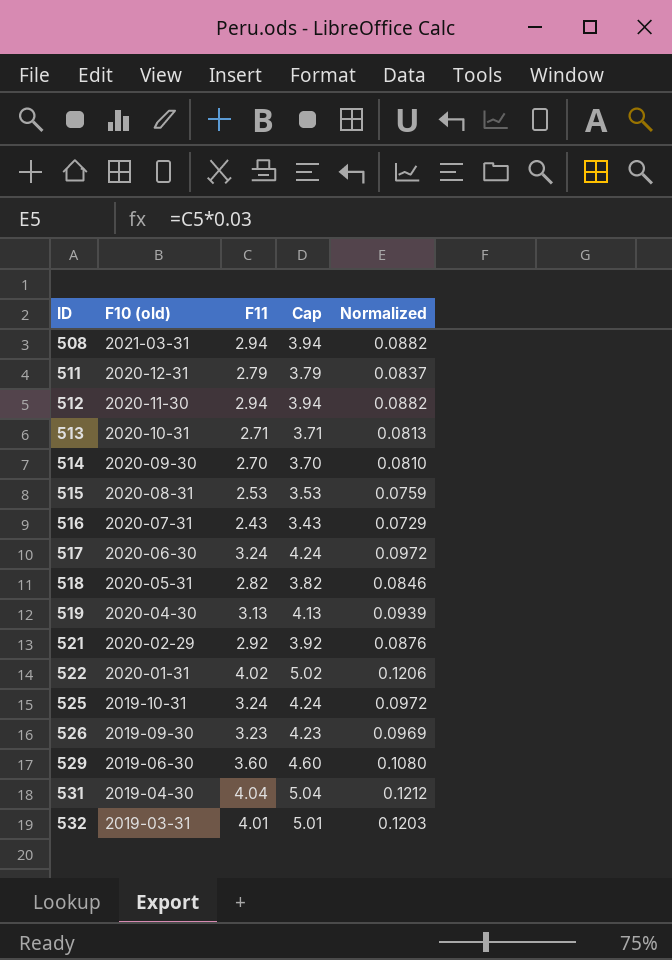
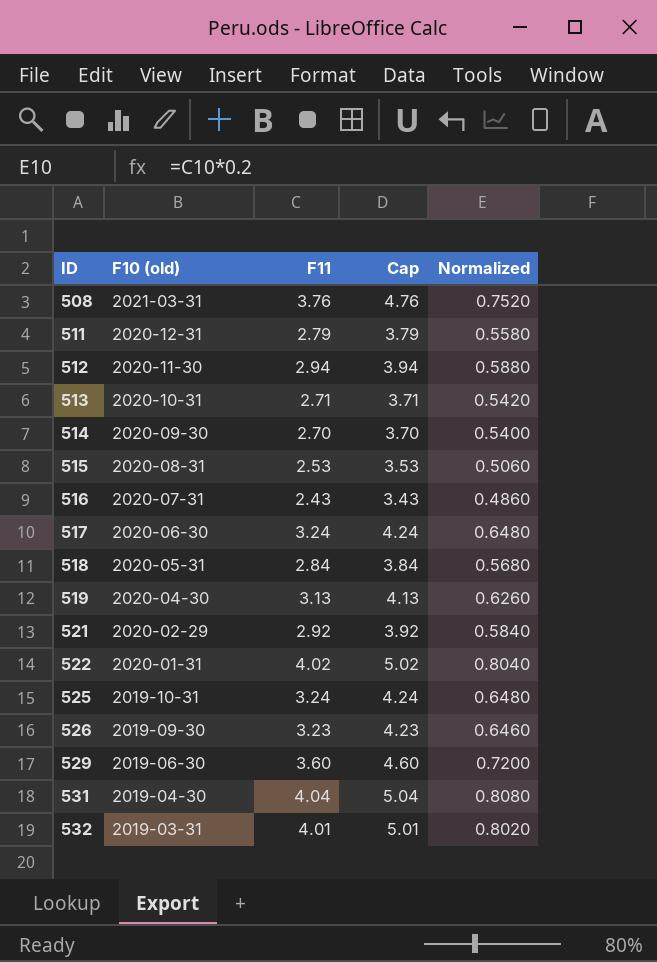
column Normalized | formula: [F11] * 0.03 -> [F11] * 0.2
508 | F11: 2.94 -> 3.76
508 | Cap: 3.94 -> 4.76
518 | F11: 2.82 -> 2.84
518 | Cap: 3.82 -> 3.84

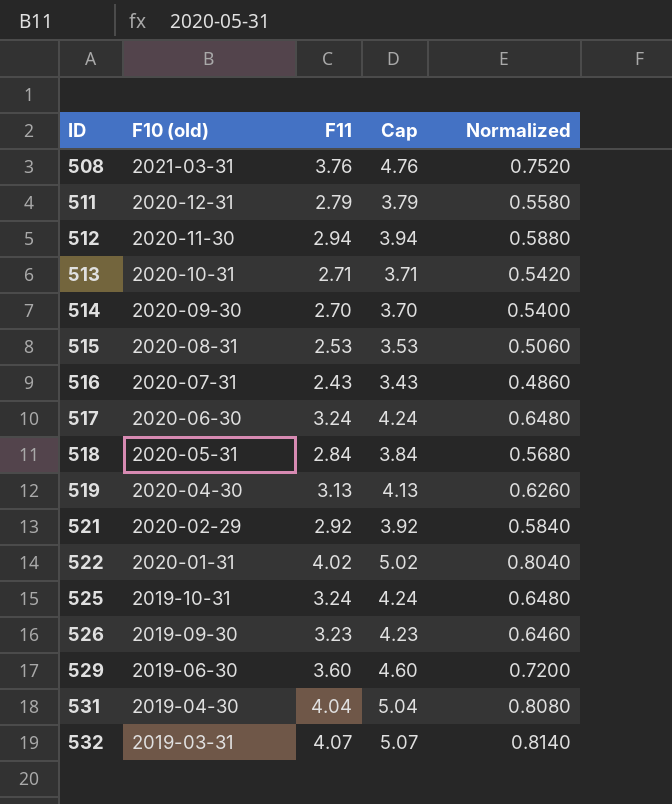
532 | F11: 4.01 -> 4.07
532 | Cap: 5.01 -> 5.07
532 | Normalized: 0.8020 -> 0.8140

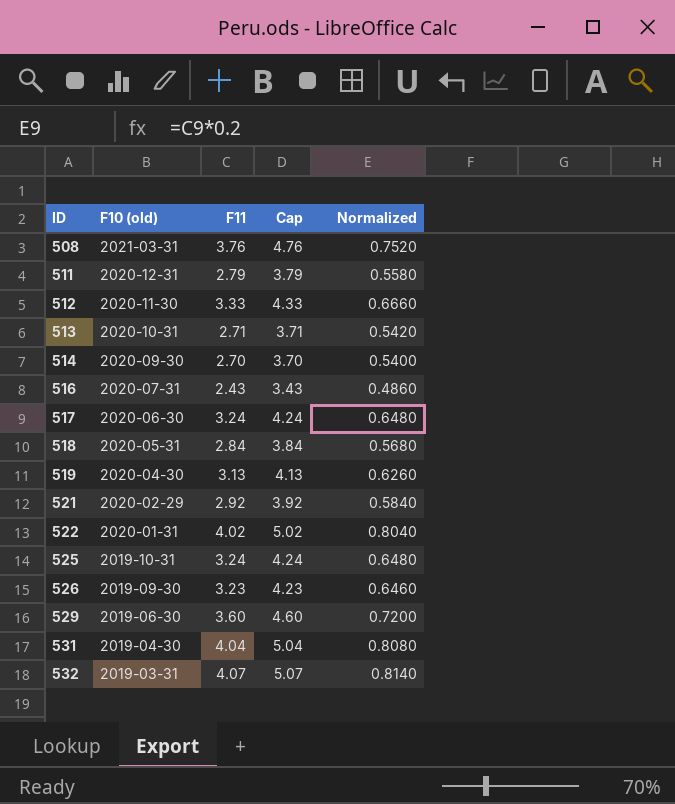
row 515: 2020-08-31 | 2.53 | 3.53 | 0.5060 -> none
512 | F11: 2.94 -> 3.33
512 | Cap: 3.94 -> 4.33
512 | Normalized: 0.5880 -> 0.6660

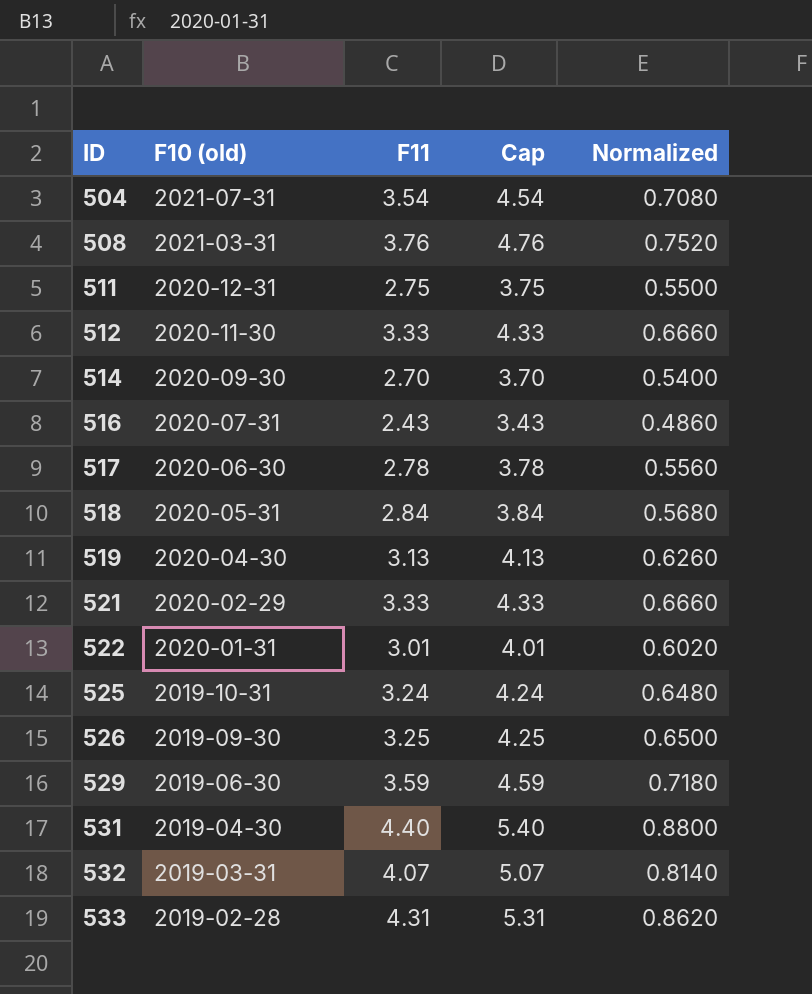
row 513: 2020-10-31 | 2.71 | 3.71 | 0.5420 -> none
row 504: none -> 2021-07-31 | 3.54 | 4.54 | 0.7080
511 | F11: 2.79 -> 2.75
511 | Cap: 3.79 -> 3.75
511 | Normalized: 0.5580 -> 0.5500
517 | F11: 3.24 -> 2.78
517 | Cap: 4.24 -> 3.78
517 | Normalized: 0.6480 -> 0.5560
521 | F11: 2.92 -> 3.33
521 | Cap: 3.92 -> 4.33
521 | Normalized: 0.5840 -> 0.6660
522 | F11: 4.02 -> 3.01
522 | Cap: 5.02 -> 4.01
522 | Normalized: 0.8040 -> 0.6020
526 | F11: 3.23 -> 3.25
526 | Cap: 4.23 -> 4.25
526 | Normalized: 0.6460 -> 0.6500
529 | F11: 3.60 -> 3.59
529 | Cap: 4.60 -> 4.59
529 | Normalized: 0.7200 -> 0.7180
531 | F11: 4.04 -> 4.40
531 | Cap: 5.04 -> 5.40
531 | Normalized: 0.8080 -> 0.8800
row 533: none -> 2019-02-28 | 4.31 | 5.31 | 0.8620

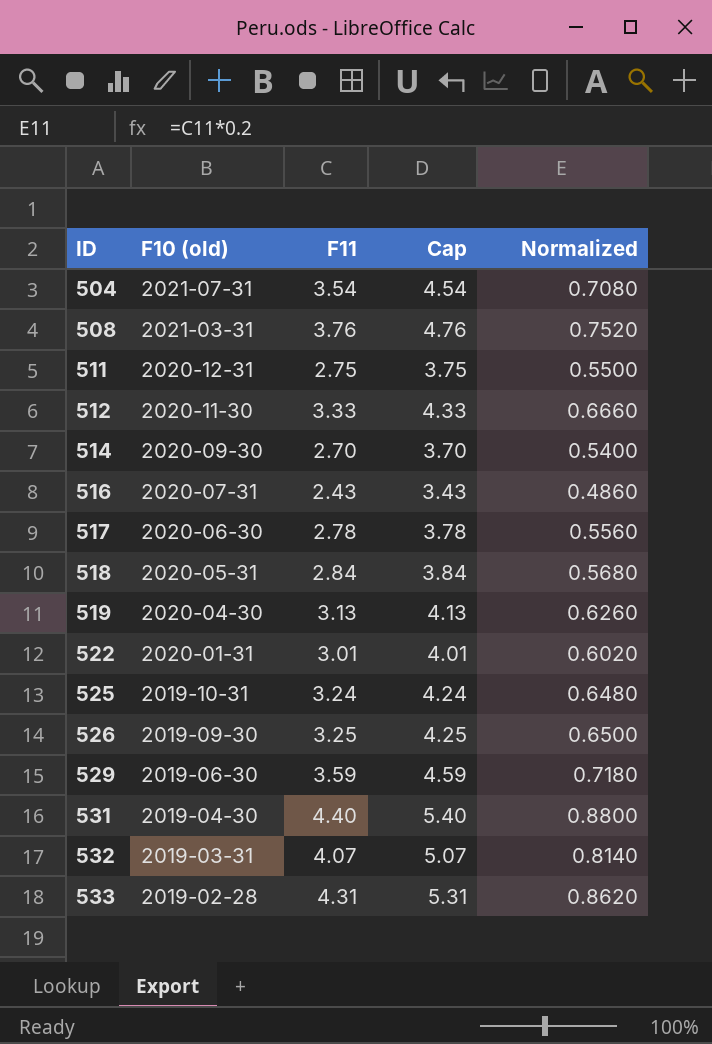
row 521: 2020-02-29 | 3.33 | 4.33 | 0.6660 -> none

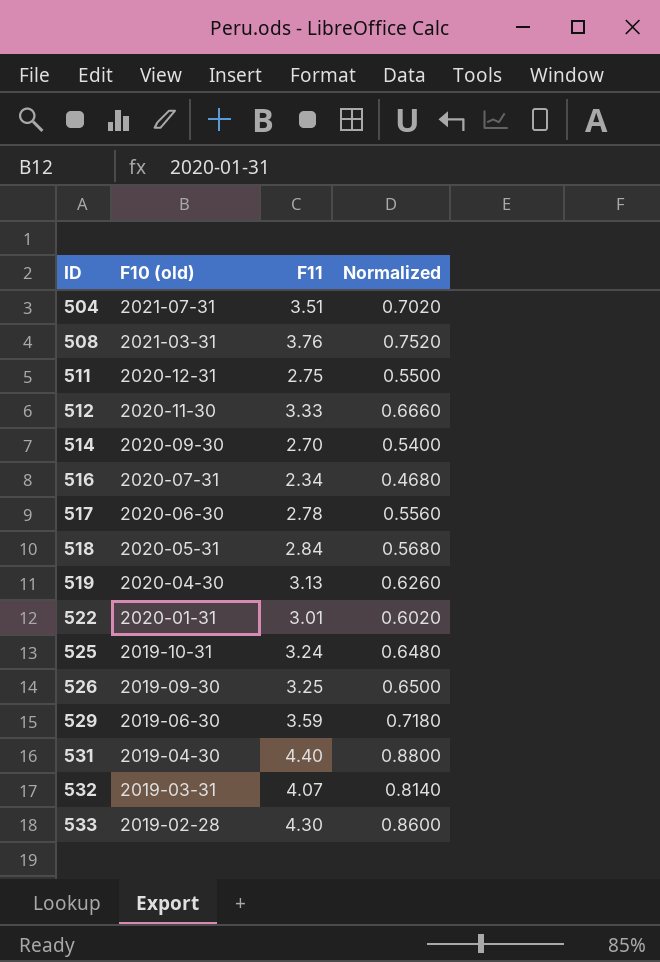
column Cap | formula: [F11] + 1 -> none
504 | F11: 3.54 -> 3.51
504 | Normalized: 0.7080 -> 0.7020
516 | F11: 2.43 -> 2.34
516 | Normalized: 0.4860 -> 0.4680
533 | F11: 4.31 -> 4.30
533 | Normalized: 0.8620 -> 0.8600

